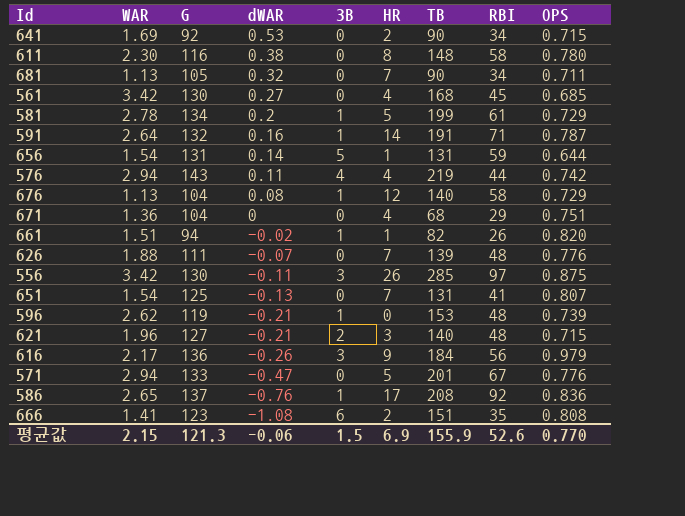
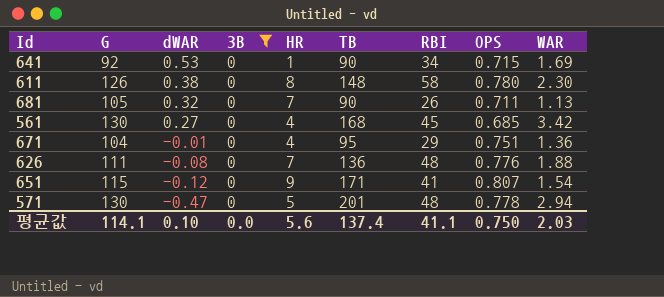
filter: none -> 3B = 0
column WAR | position: 2 -> 9
641 | HR: 2 -> 1
611 | G: 116 -> 126
681 | RBI: 34 -> 26
671 | dWAR: 0 -> -0.01
671 | TB: 68 -> 95
626 | dWAR: -0.07 -> -0.08
626 | TB: 139 -> 136
651 | G: 125 -> 115
651 | dWAR: -0.13 -> -0.12
651 | HR: 7 -> 9
651 | TB: 131 -> 171
571 | G: 133 -> 130
571 | RBI: 67 -> 48
571 | OPS: 0.776 -> 0.778
평균값 | G: 121.3 -> 114.1
평균값 | dWAR: -0.06 -> 0.10
평균값 | 3B: 1.5 -> 0.0
평균값 | HR: 6.9 -> 5.6
평균값 | TB: 155.9 -> 137.4
평균값 | RBI: 52.6 -> 41.1
평균값 | OPS: 0.770 -> 0.750
평균값 | WAR: 2.15 -> 2.03

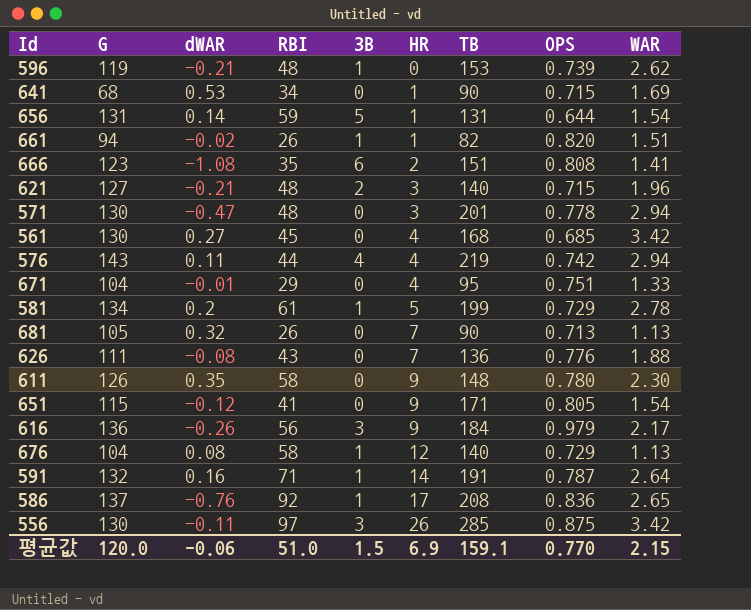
filter: 3B = 0 -> none
row order: dWAR descending -> HR ascending
column RBI | position: 7 -> 4
641 | G: 92 -> 68
571 | HR: 5 -> 3
671 | WAR: 1.36 -> 1.33
681 | OPS: 0.711 -> 0.713
626 | RBI: 48 -> 43
611 | dWAR: 0.38 -> 0.35
611 | HR: 8 -> 9
651 | OPS: 0.807 -> 0.805
평균값 | G: 114.1 -> 120.0
평균값 | dWAR: 0.10 -> -0.06
평균값 | RBI: 41.1 -> 51.0
평균값 | 3B: 0.0 -> 1.5
평균값 | HR: 5.6 -> 6.9
평균값 | TB: 137.4 -> 159.1
평균값 | OPS: 0.750 -> 0.770
평균값 | WAR: 2.03 -> 2.15

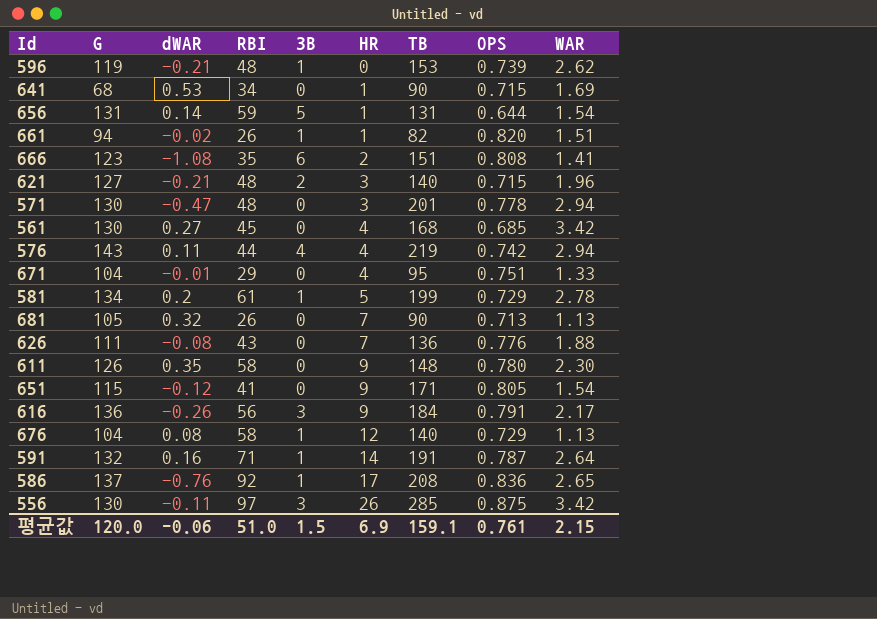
616 | OPS: 0.979 -> 0.791
평균값 | OPS: 0.770 -> 0.761

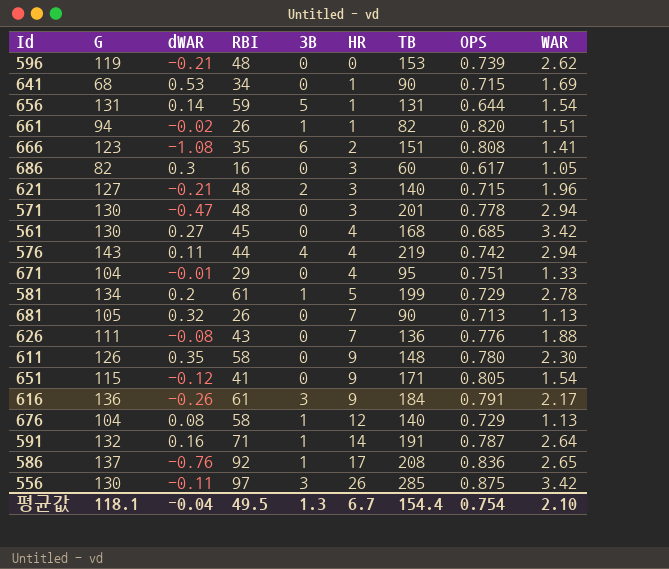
596 | 3B: 1 -> 0
row 686: none -> 82 | 0.3 | 16 | 0 | 3 | 60 | 0.617 | 1.05
616 | RBI: 56 -> 61
평균값 | G: 120.0 -> 118.1
평균값 | dWAR: -0.06 -> -0.04
평균값 | RBI: 51.0 -> 49.5
평균값 | 3B: 1.5 -> 1.3
평균값 | HR: 6.9 -> 6.7
평균값 | TB: 159.1 -> 154.4
평균값 | OPS: 0.761 -> 0.754
평균값 | WAR: 2.15 -> 2.10

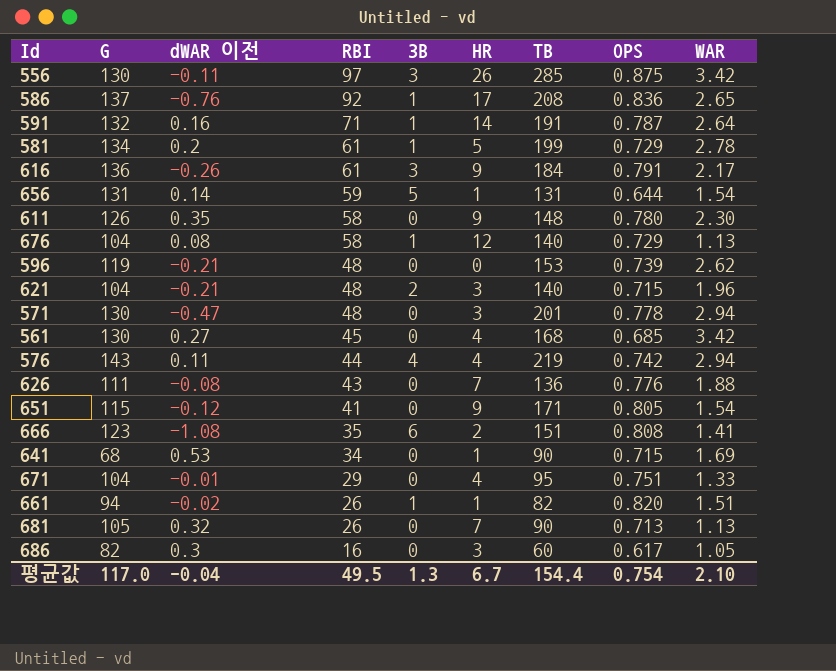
row order: HR ascending -> RBI descending
column name: dWAR -> dWAR 이전
621 | G: 127 -> 104
평균값 | G: 118.1 -> 117.0

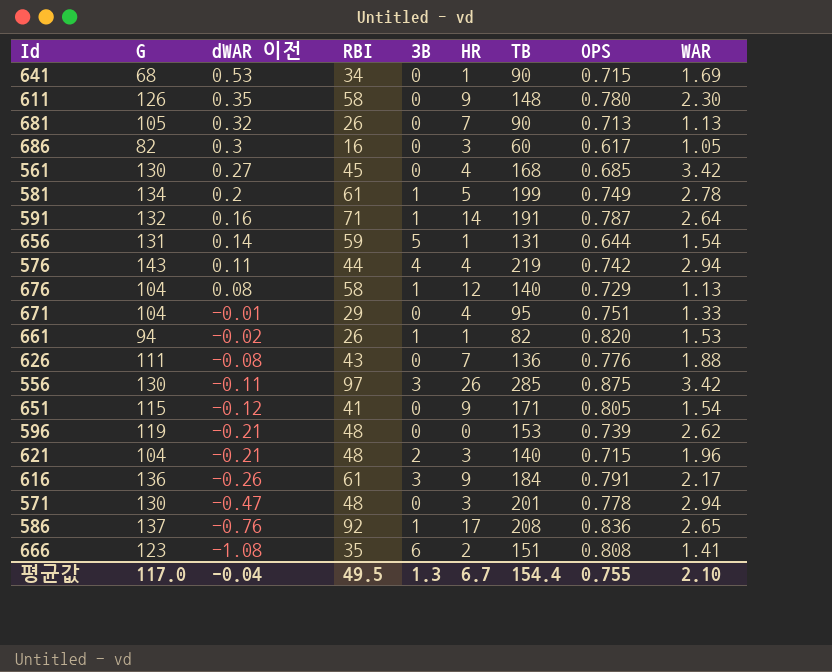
row order: RBI descending -> dWAR 이전 descending
581 | OPS: 0.729 -> 0.749
661 | WAR: 1.51 -> 1.53
평균값 | OPS: 0.754 -> 0.755

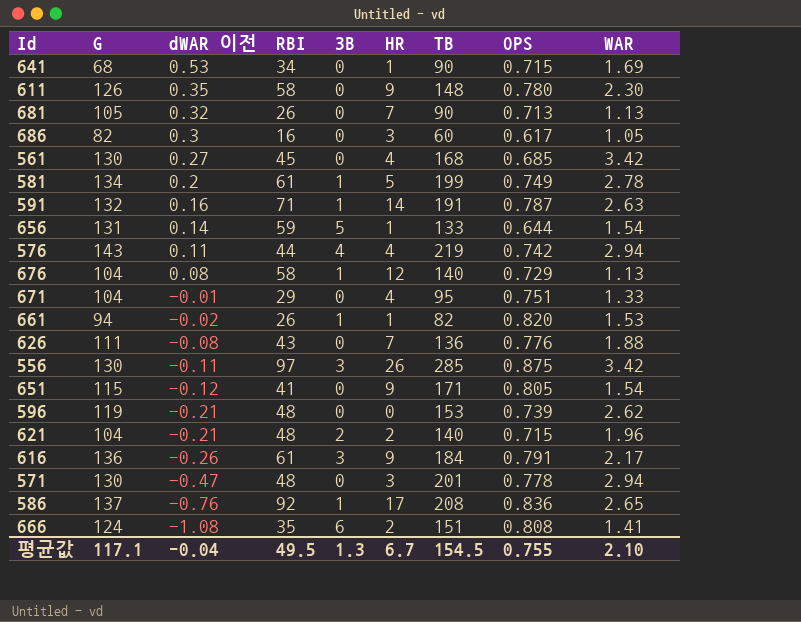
591 | WAR: 2.64 -> 2.63
656 | TB: 131 -> 133
621 | HR: 3 -> 2
666 | G: 123 -> 124
평균값 | G: 117.0 -> 117.1
평균값 | TB: 154.4 -> 154.5

